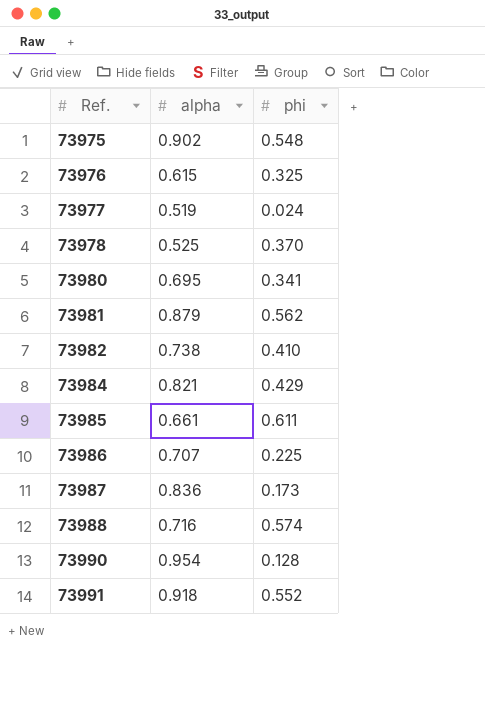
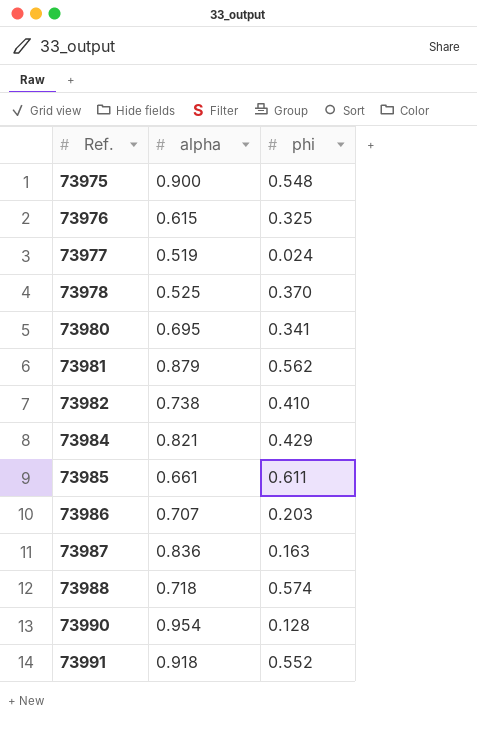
73975 | alpha: 0.902 -> 0.900
73986 | phi: 0.225 -> 0.203
73987 | phi: 0.173 -> 0.163
73988 | alpha: 0.716 -> 0.718

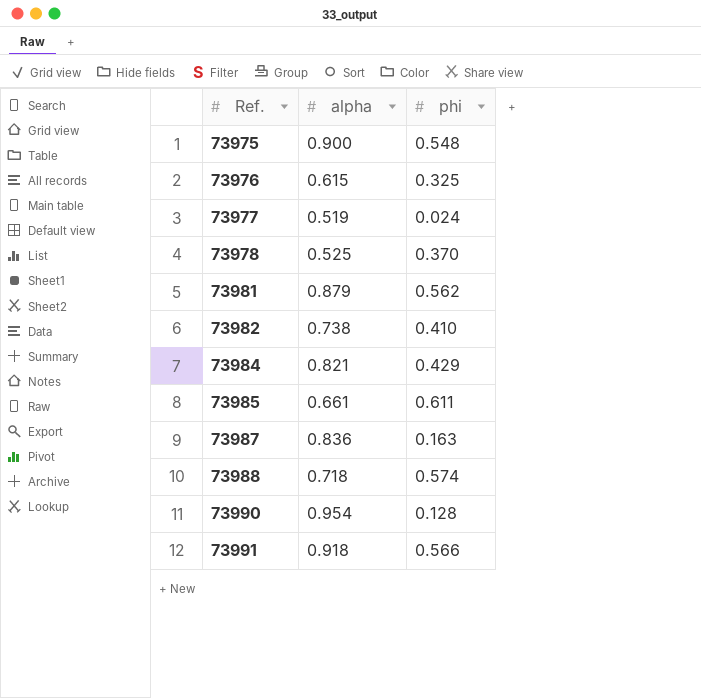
row 73980: 0.695 | 0.341 -> none
row 73986: 0.707 | 0.203 -> none
73991 | phi: 0.552 -> 0.566

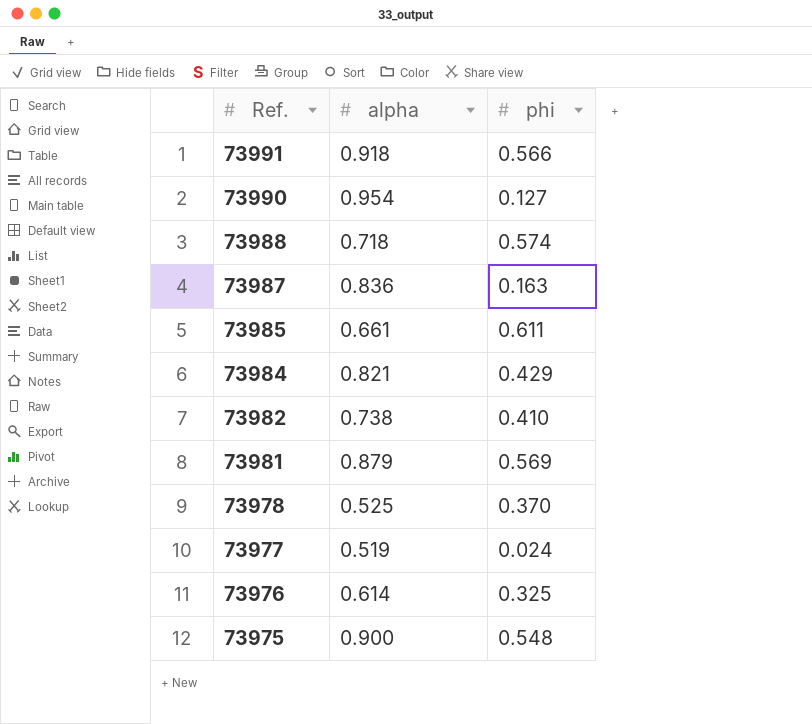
row order: Ref. ascending -> Ref. descending
73990 | phi: 0.128 -> 0.127
73981 | phi: 0.562 -> 0.569
73976 | alpha: 0.615 -> 0.614

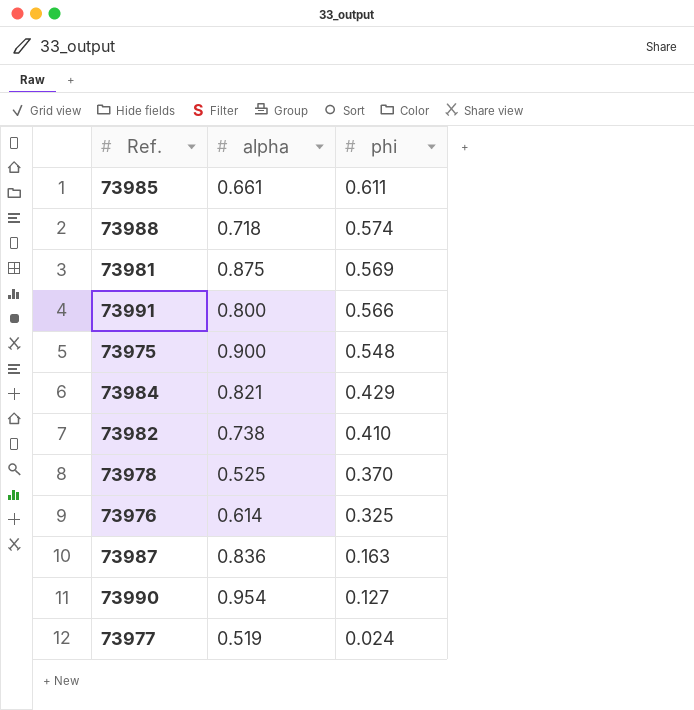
row order: Ref. descending -> phi descending
73981 | alpha: 0.879 -> 0.875
73991 | alpha: 0.918 -> 0.800

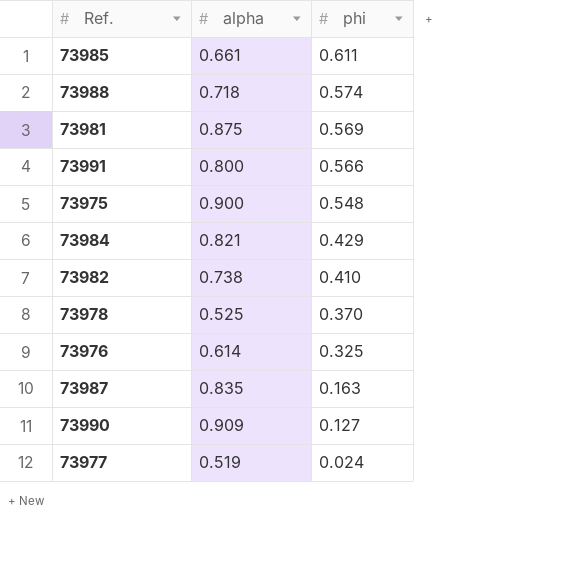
73987 | alpha: 0.836 -> 0.835
73990 | alpha: 0.954 -> 0.909

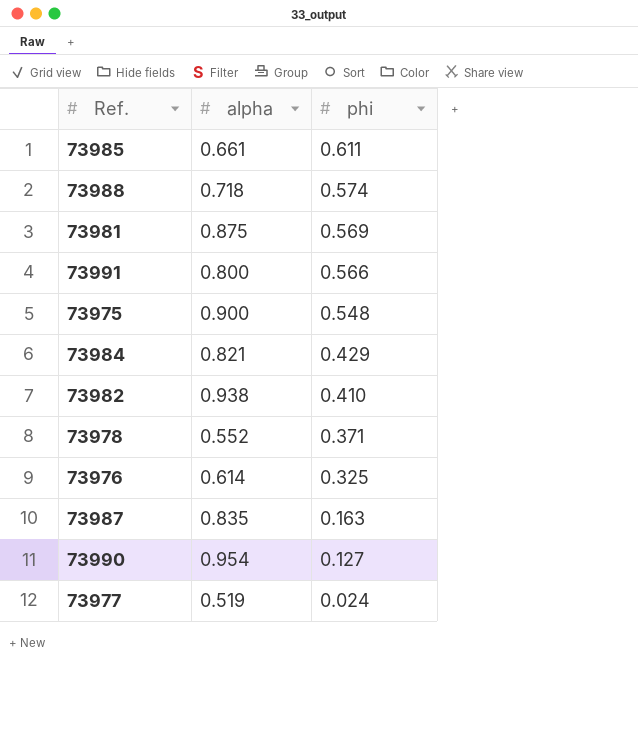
73982 | alpha: 0.738 -> 0.938
73978 | alpha: 0.525 -> 0.552
73978 | phi: 0.370 -> 0.371
73990 | alpha: 0.909 -> 0.954

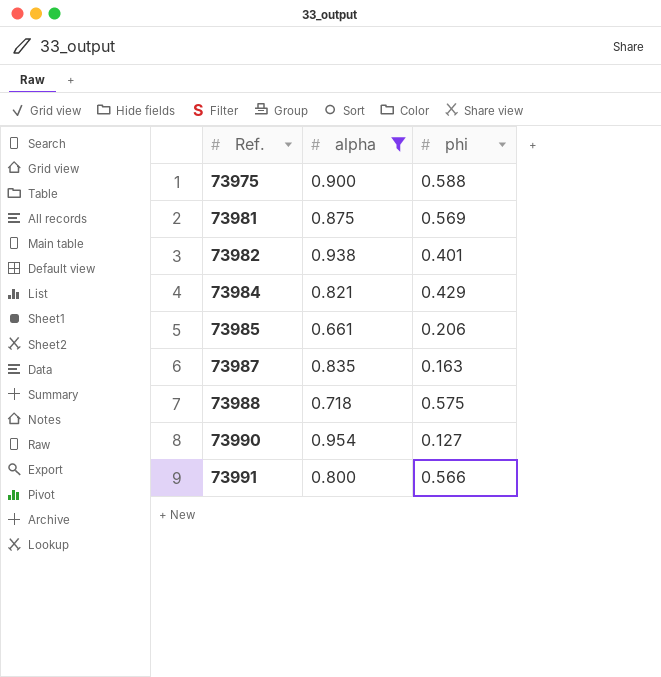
filter: none -> alpha >= 0.661
row order: phi descending -> Ref. ascending
73975 | phi: 0.548 -> 0.588
73982 | phi: 0.410 -> 0.401
73985 | phi: 0.611 -> 0.206
73988 | phi: 0.574 -> 0.575

